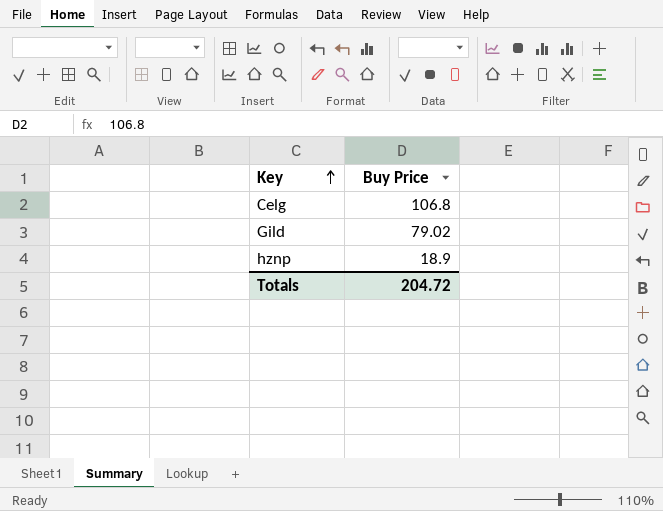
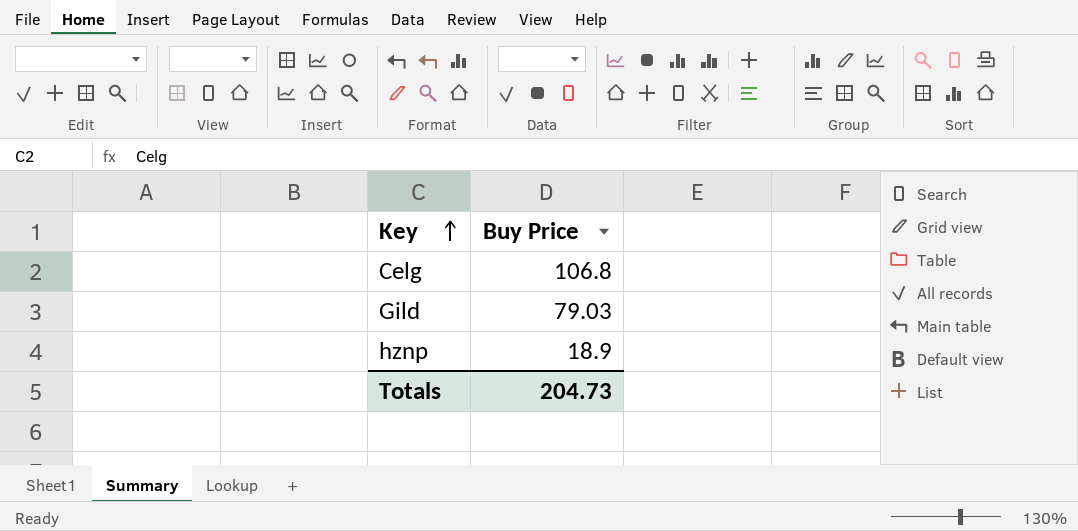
Gild | Buy Price: 79.02 -> 79.03
Totals | Buy Price: 204.72 -> 204.73

